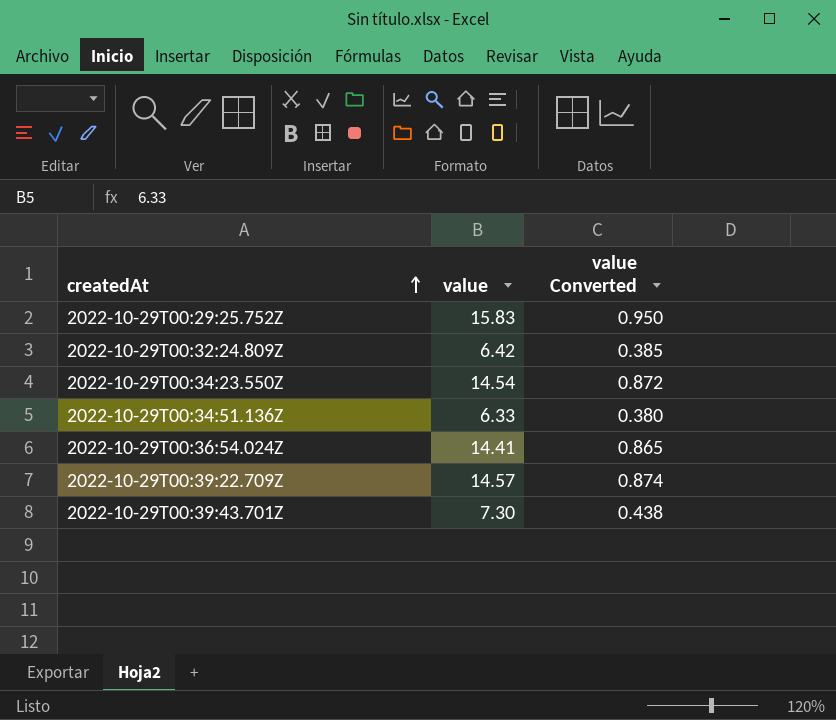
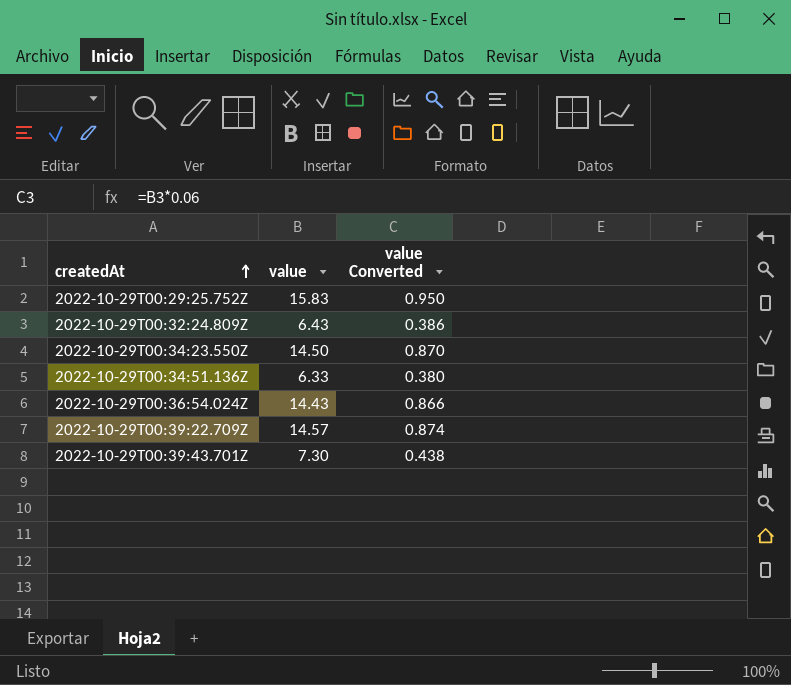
2022-10-29T00:32:24.809Z | value: 6.42 -> 6.43
2022-10-29T00:32:24.809Z | value Converted: 0.385 -> 0.386
2022-10-29T00:34:23.550Z | value: 14.54 -> 14.50
2022-10-29T00:34:23.550Z | value Converted: 0.872 -> 0.870
2022-10-29T00:36:54.024Z | value: 14.41 -> 14.43
2022-10-29T00:36:54.024Z | value Converted: 0.865 -> 0.866

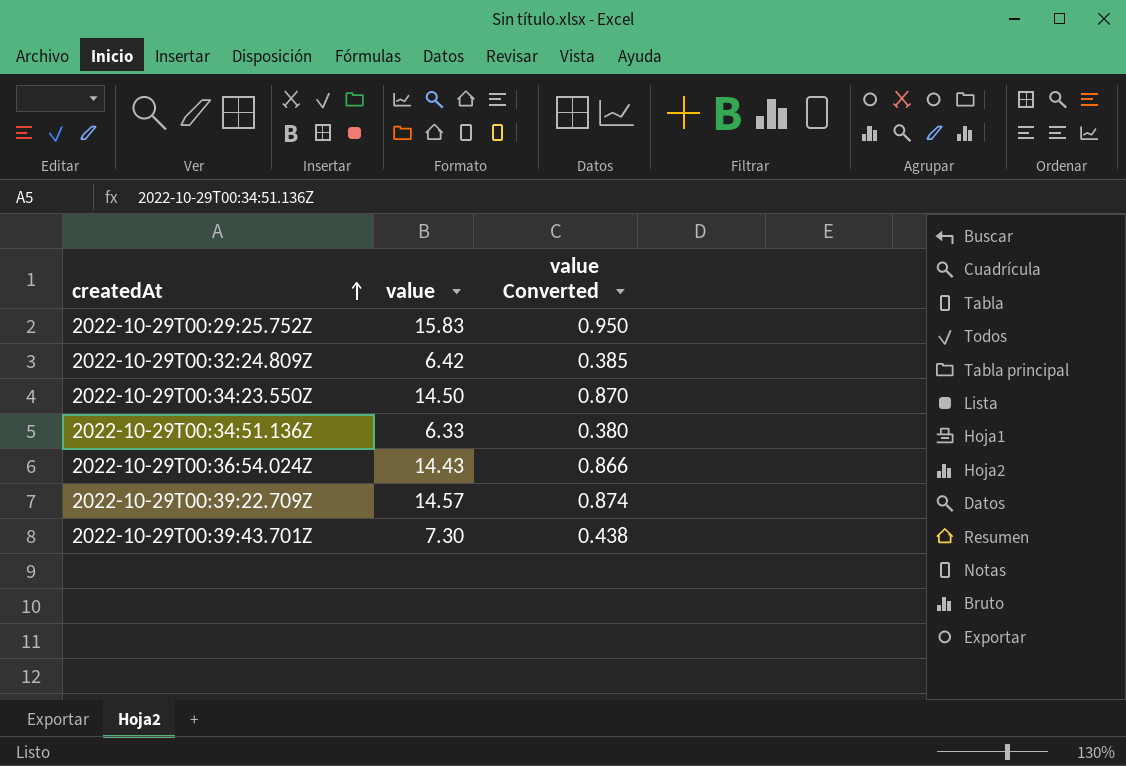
2022-10-29T00:32:24.809Z | value: 6.43 -> 6.42
2022-10-29T00:32:24.809Z | value Converted: 0.386 -> 0.385

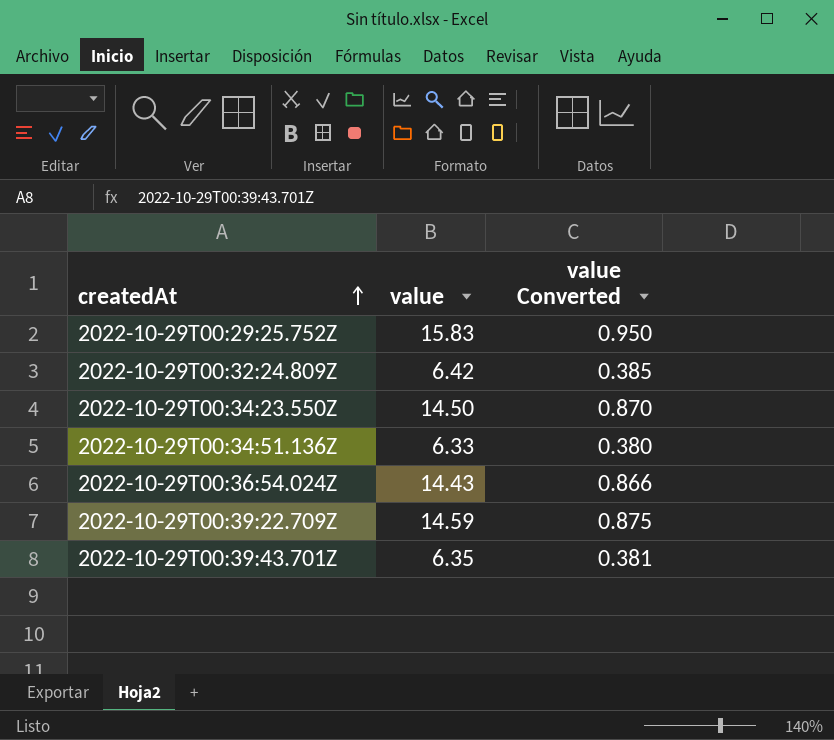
2022-10-29T00:39:22.709Z | value: 14.57 -> 14.59
2022-10-29T00:39:22.709Z | value Converted: 0.874 -> 0.875
2022-10-29T00:39:43.701Z | value: 7.30 -> 6.35
2022-10-29T00:39:43.701Z | value Converted: 0.438 -> 0.381

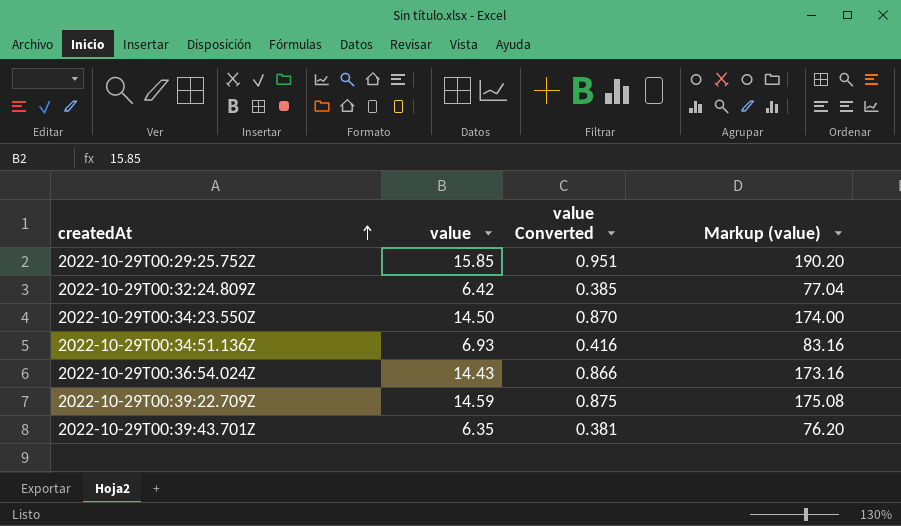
column Markup (value) | formula: none -> [value] * 12
2022-10-29T00:29:25.752Z | value: 15.83 -> 15.85
2022-10-29T00:29:25.752Z | value Converted: 0.950 -> 0.951
2022-10-29T00:34:51.136Z | value: 6.33 -> 6.93
2022-10-29T00:34:51.136Z | value Converted: 0.380 -> 0.416

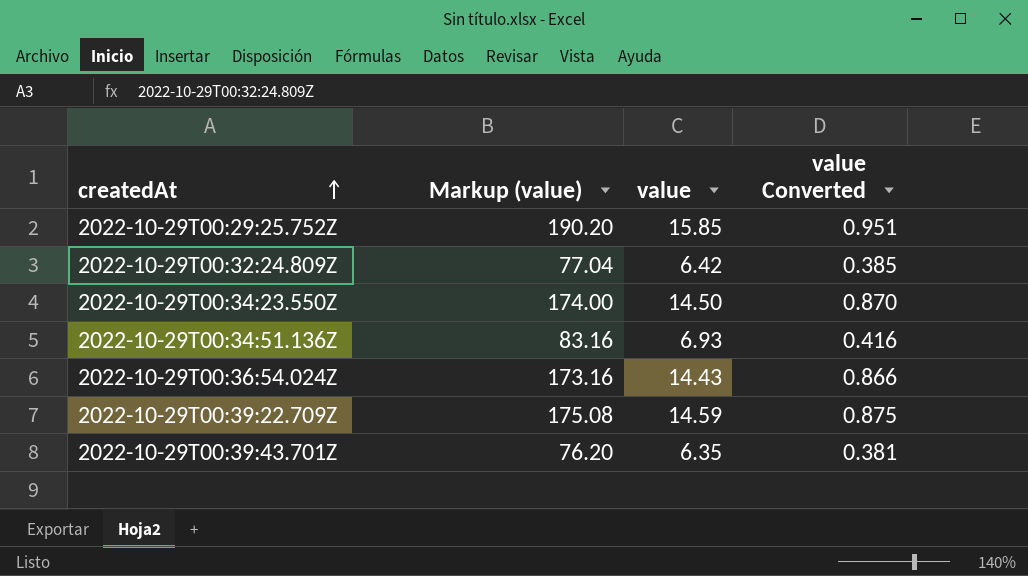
column Markup (value) | position: 4 -> 2

